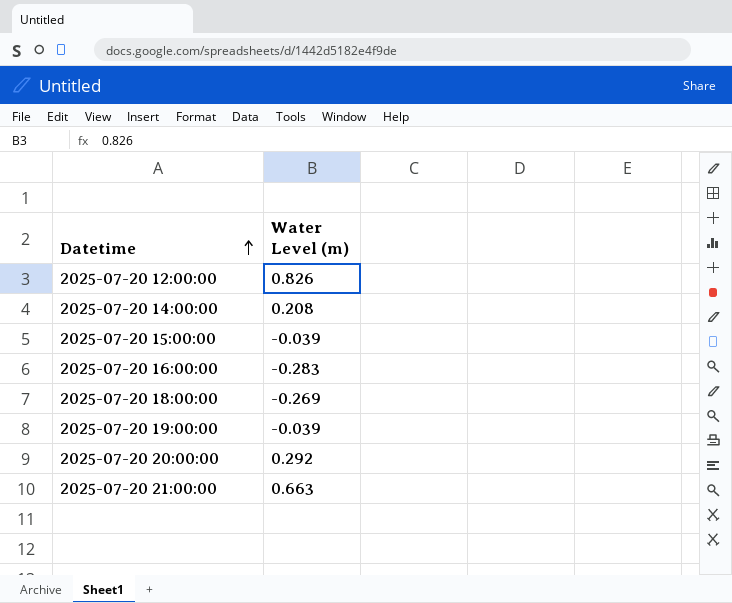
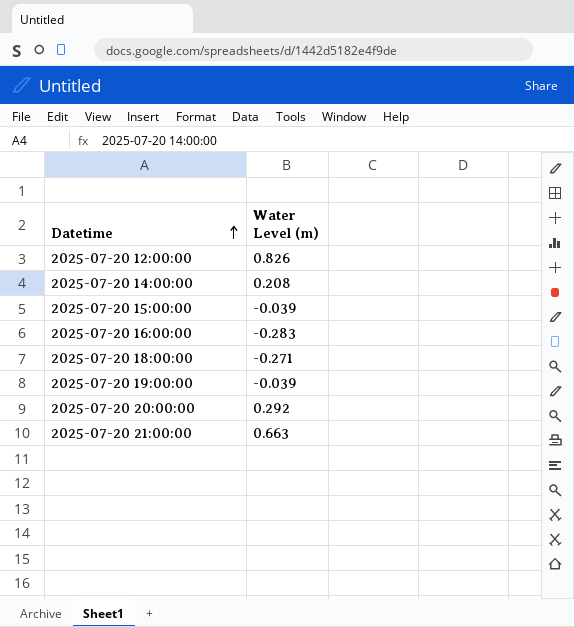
2025-07-20 18:00:00 | Water Level (m): -0.269 -> -0.271

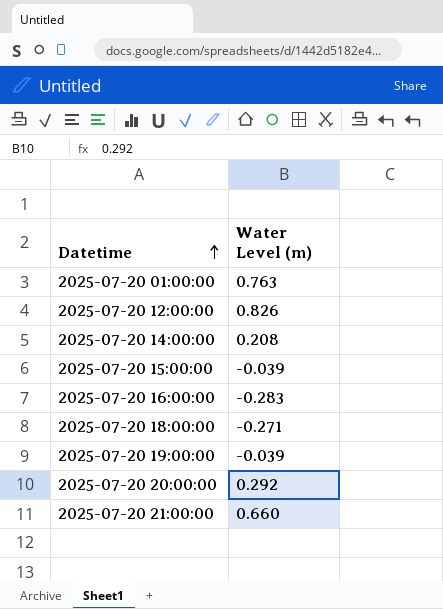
row 2025-07-20 01:00:00: none -> 0.763
2025-07-20 21:00:00 | Water Level (m): 0.663 -> 0.660

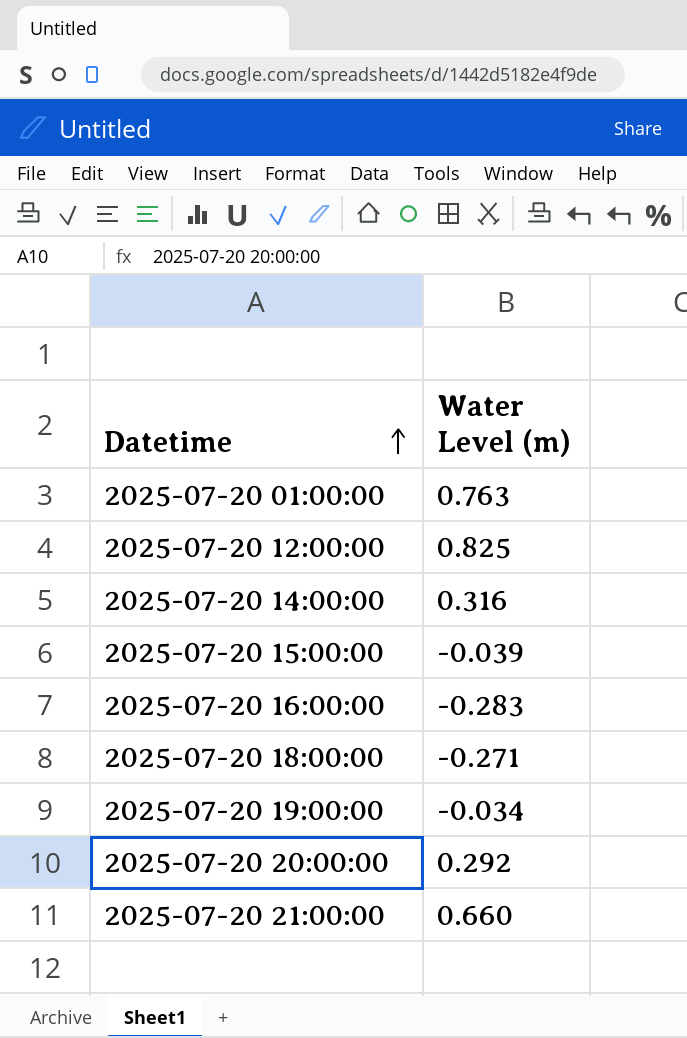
2025-07-20 12:00:00 | Water Level (m): 0.826 -> 0.825
2025-07-20 14:00:00 | Water Level (m): 0.208 -> 0.316
2025-07-20 19:00:00 | Water Level (m): -0.039 -> -0.034

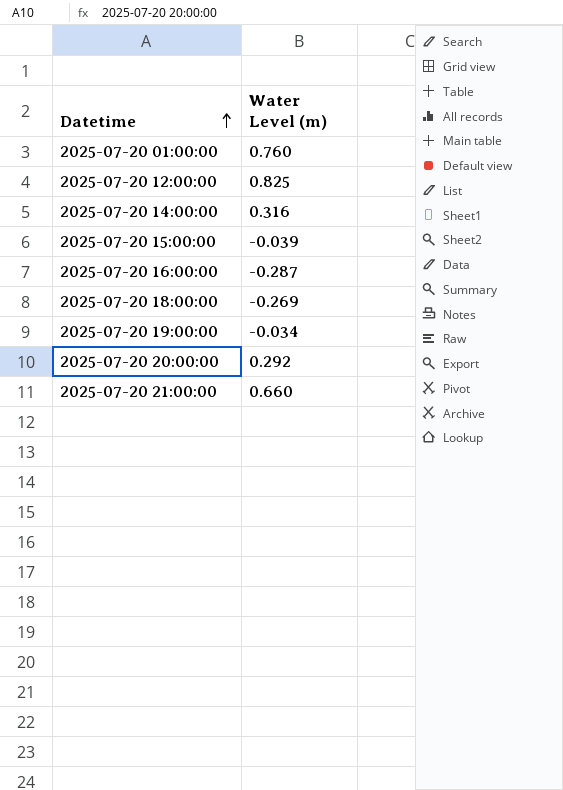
2025-07-20 01:00:00 | Water Level (m): 0.763 -> 0.760
2025-07-20 16:00:00 | Water Level (m): -0.283 -> -0.287
2025-07-20 18:00:00 | Water Level (m): -0.271 -> -0.269

